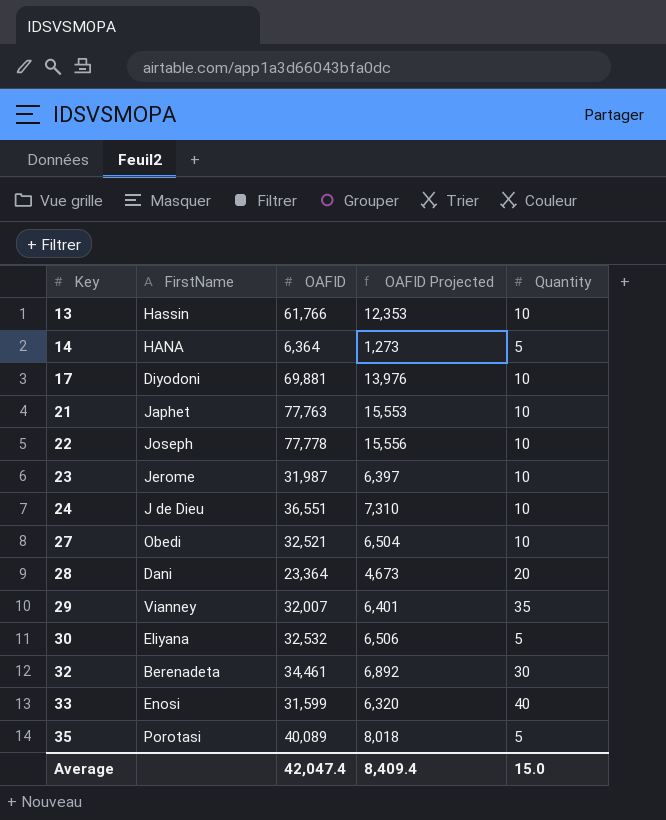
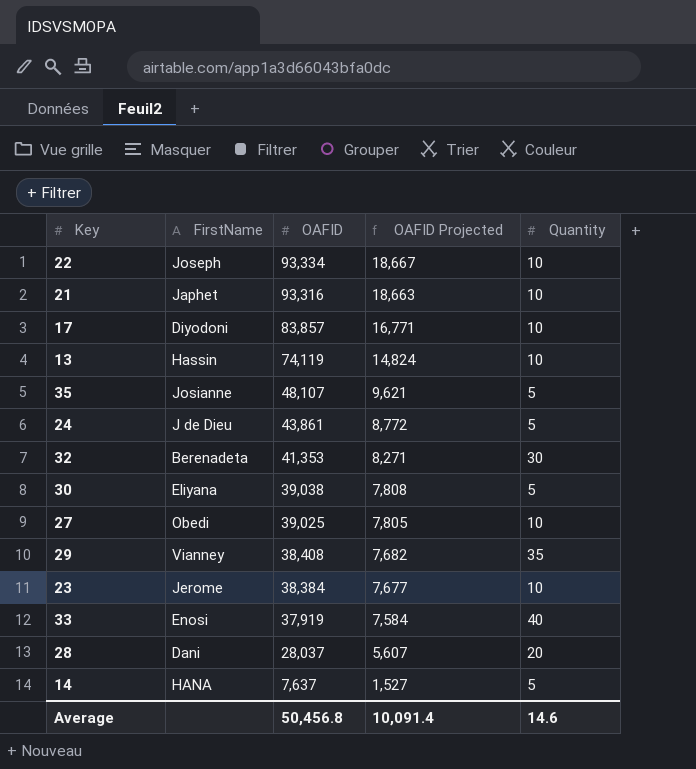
row order: Key ascending -> OAFID descending
22 | OAFID: 77,778 -> 93,334
22 | OAFID Projected: 15,556 -> 18,667
21 | OAFID: 77,763 -> 93,316
21 | OAFID Projected: 15,553 -> 18,663
17 | OAFID: 69,881 -> 83,857
17 | OAFID Projected: 13,976 -> 16,771
13 | OAFID: 61,766 -> 74,119
13 | OAFID Projected: 12,353 -> 14,824
35 | FirstName: Porotasi -> Josianne
35 | OAFID: 40,089 -> 48,107
35 | OAFID Projected: 8,018 -> 9,621
24 | OAFID: 36,551 -> 43,861
24 | OAFID Projected: 7,310 -> 8,772
24 | Quantity: 10 -> 5
32 | OAFID: 34,461 -> 41,353
32 | OAFID Projected: 6,892 -> 8,271
30 | OAFID: 32,532 -> 39,038
30 | OAFID Projected: 6,506 -> 7,808
27 | OAFID: 32,521 -> 39,025
27 | OAFID Projected: 6,504 -> 7,805
29 | OAFID: 32,007 -> 38,408
29 | OAFID Projected: 6,401 -> 7,682
23 | OAFID: 31,987 -> 38,384
23 | OAFID Projected: 6,397 -> 7,677
33 | OAFID: 31,599 -> 37,919
33 | OAFID Projected: 6,320 -> 7,584
28 | OAFID: 23,364 -> 28,037
28 | OAFID Projected: 4,673 -> 5,607
14 | OAFID: 6,364 -> 7,637
14 | OAFID Projected: 1,273 -> 1,527
Average | OAFID: 42,047.4 -> 50,456.8
Average | OAFID Projected: 8,409.4 -> 10,091.4
Average | Quantity: 15.0 -> 14.6

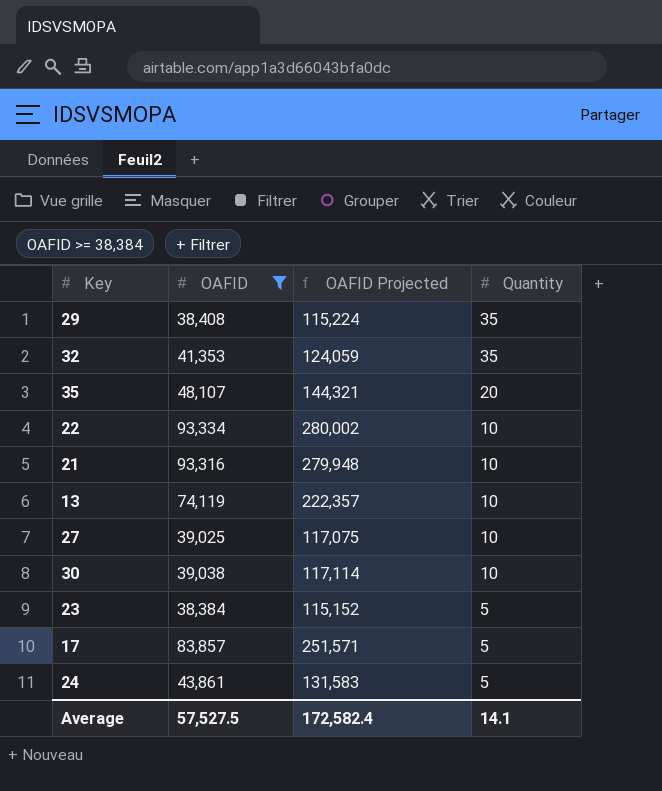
filter: none -> OAFID >= 38,384
row order: OAFID descending -> Quantity descending
column FirstName | position: 2 -> none
column OAFID Projected | formula: [OAFID] * 0.2 -> [OAFID] * 3
32 | Quantity: 30 -> 35
35 | Quantity: 5 -> 20
30 | Quantity: 5 -> 10
23 | Quantity: 10 -> 5
17 | Quantity: 10 -> 5
Average | OAFID: 50,456.8 -> 57,527.5
Average | OAFID Projected: 10,091.4 -> 172,582.4
Average | Quantity: 14.6 -> 14.1

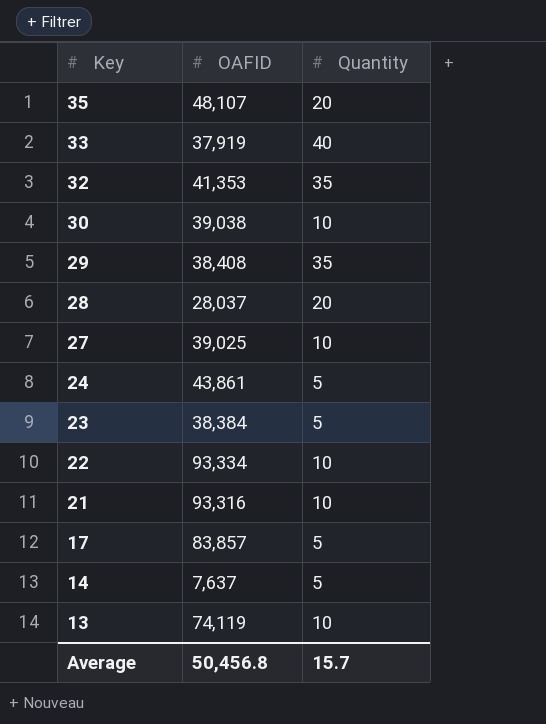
filter: OAFID >= 38,384 -> none
row order: Quantity descending -> Key descending
column OAFID Projected | formula: [OAFID] * 3 -> none
Average | OAFID: 57,527.5 -> 50,456.8
Average | Quantity: 14.1 -> 15.7

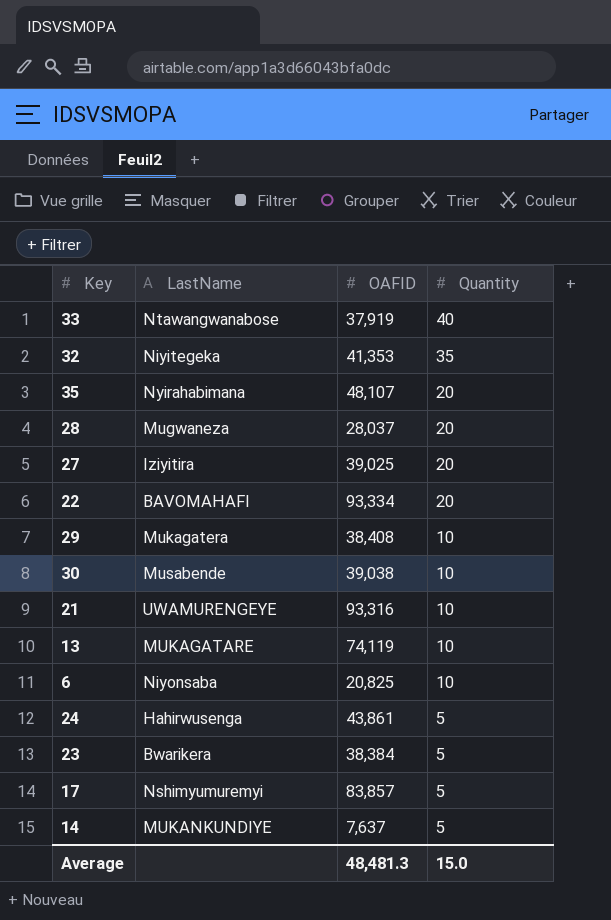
row order: Key descending -> Quantity descending
column LastName | position: none -> 2
27 | Quantity: 10 -> 20
22 | Quantity: 10 -> 20
29 | Quantity: 35 -> 10
row 6: none -> Niyonsaba | 20,825 | 10
Average | OAFID: 50,456.8 -> 48,481.3
Average | Quantity: 15.7 -> 15.0

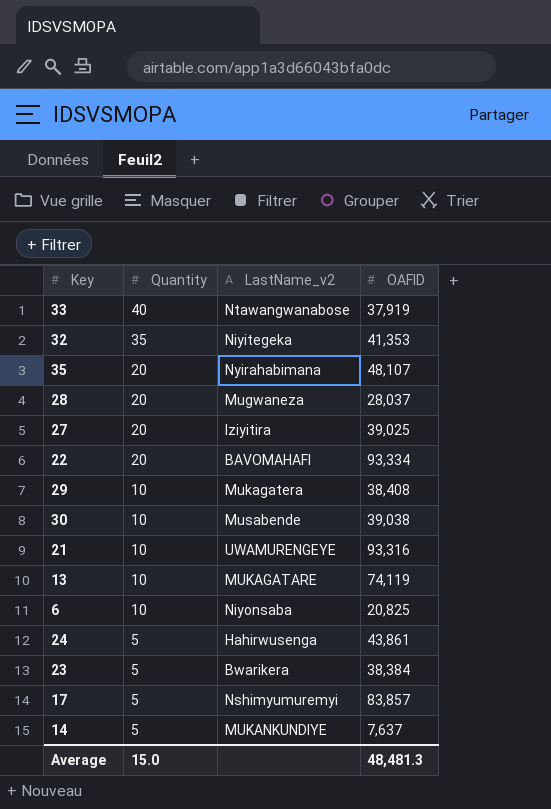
column Quantity | position: 4 -> 2
column name: LastName -> LastName_v2

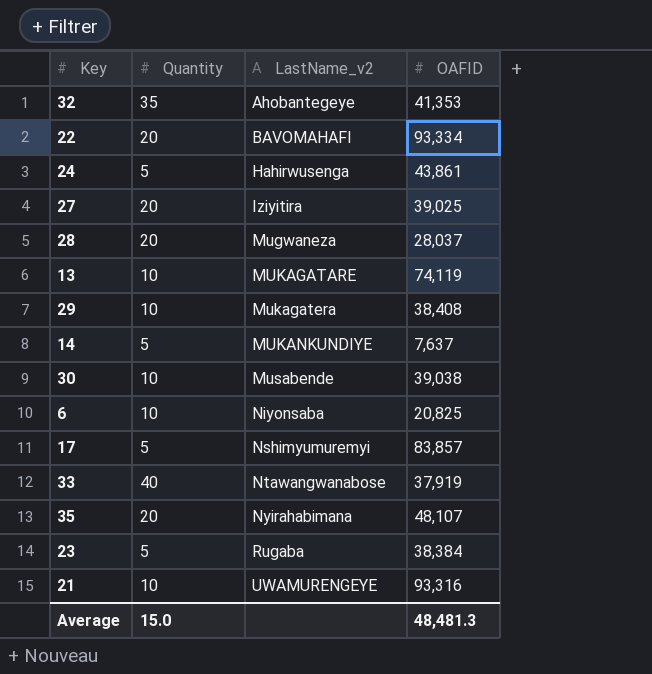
row order: Quantity descending -> LastName_v2 ascending
32 | LastName_v2: Niyitegeka -> Ahobantegeye
23 | LastName_v2: Bwarikera -> Rugaba

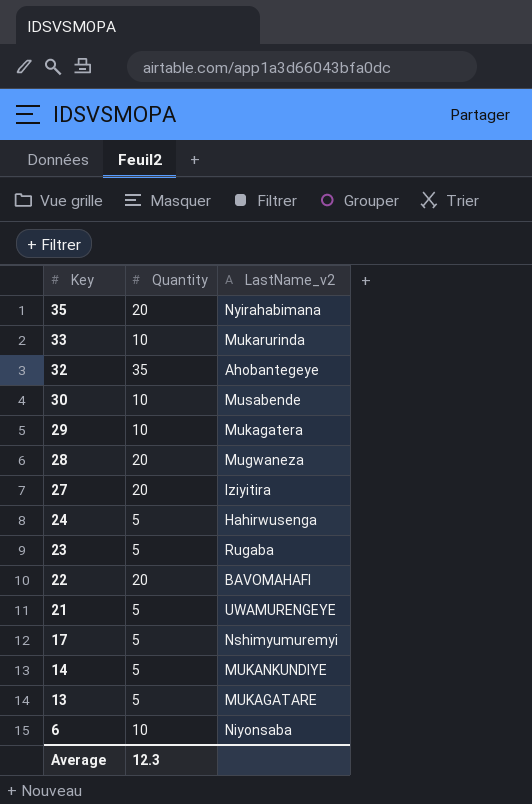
row order: LastName_v2 ascending -> Key descending
column OAFID | position: 4 -> none
33 | Quantity: 40 -> 10
33 | LastName_v2: Ntawangwanabose -> Mukarurinda
21 | Quantity: 10 -> 5
13 | Quantity: 10 -> 5
Average | Quantity: 15.0 -> 12.3

